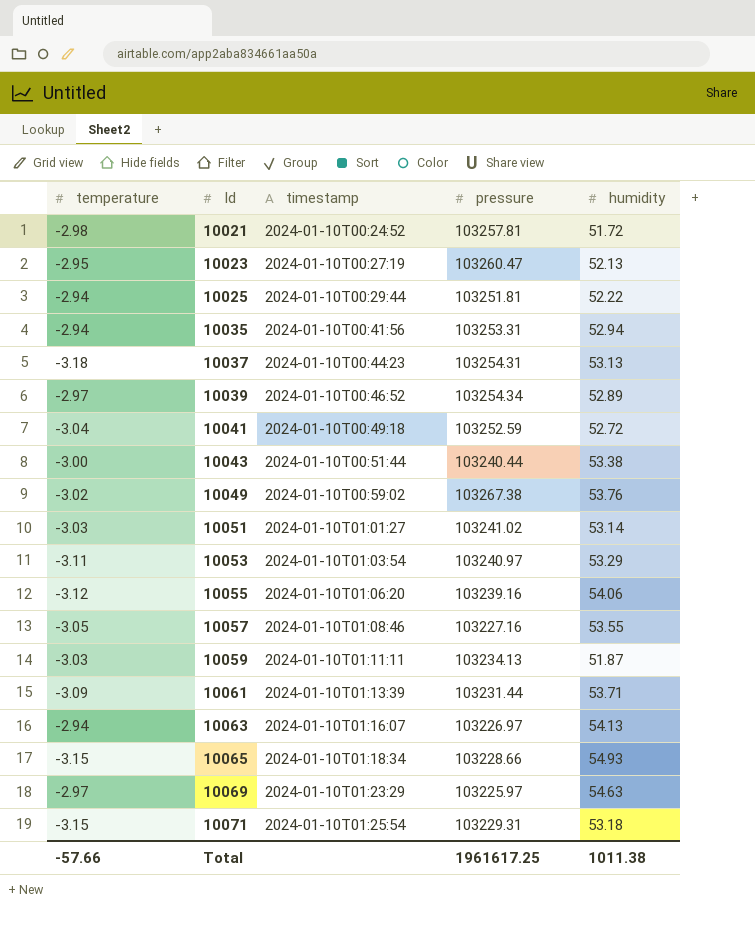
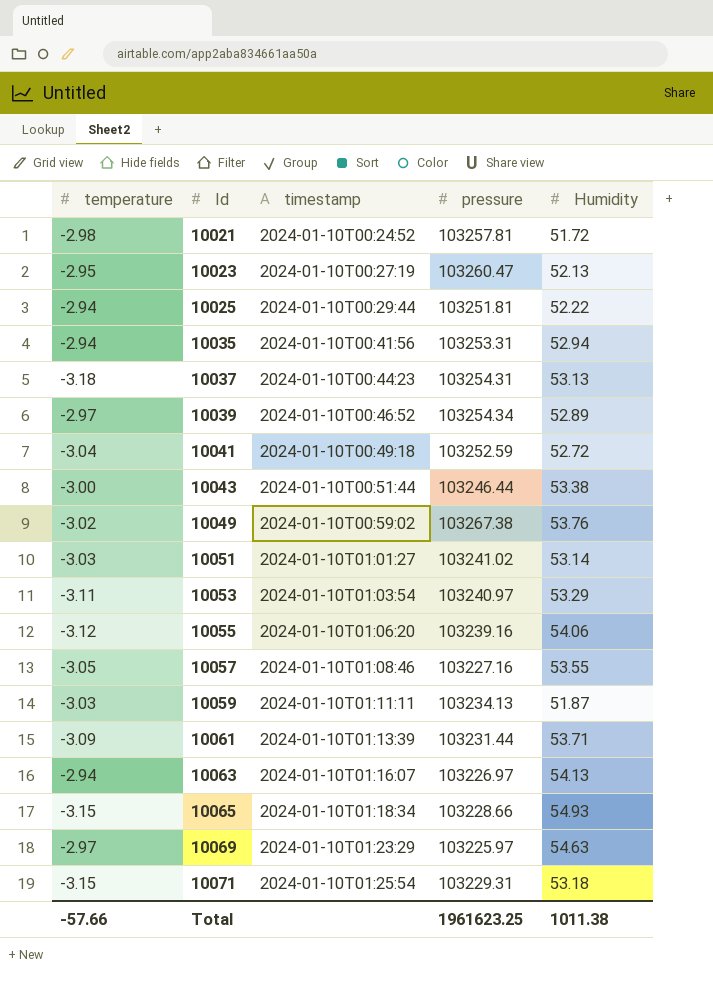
column name: humidity -> Humidity
10043 | pressure: 103240.44 -> 103246.44
Total | pressure: 1961617.25 -> 1961623.25

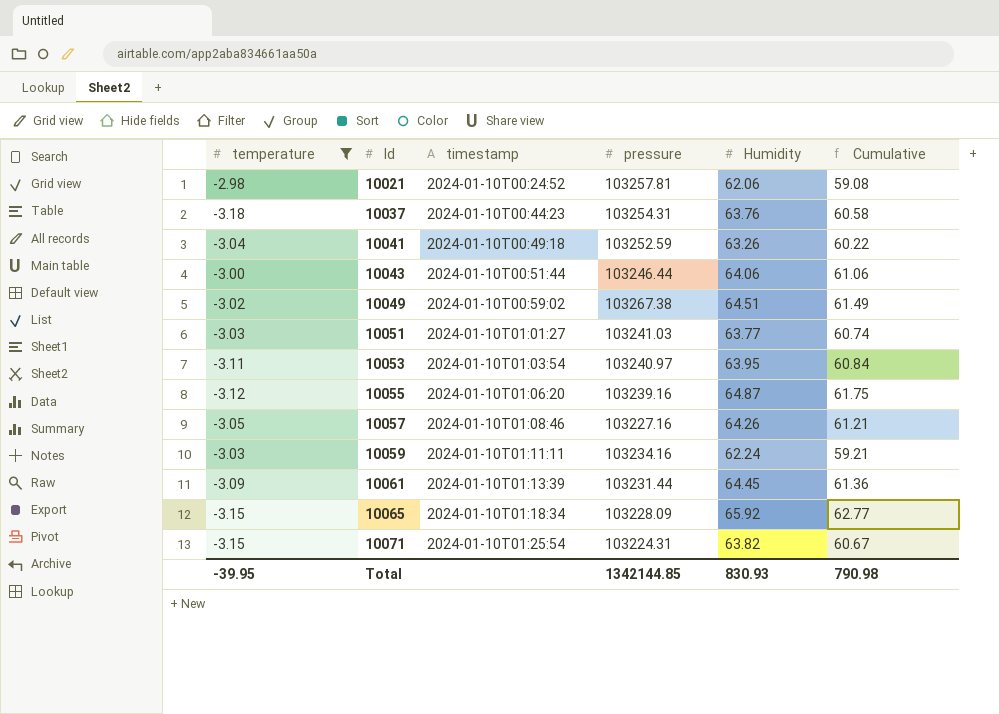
filter: none -> temperature <= -2.98
column Cumulative | formula: none -> [temperature] + [Humidity]
10021 | Humidity: 51.72 -> 62.06
10037 | Humidity: 53.13 -> 63.76
10041 | Humidity: 52.72 -> 63.26
10043 | Humidity: 53.38 -> 64.06
10049 | Humidity: 53.76 -> 64.51
10051 | pressure: 103241.02 -> 103241.03
10051 | Humidity: 53.14 -> 63.77
10053 | Humidity: 53.29 -> 63.95
10055 | Humidity: 54.06 -> 64.87
10057 | Humidity: 53.55 -> 64.26
10059 | pressure: 103234.13 -> 103234.16
10059 | Humidity: 51.87 -> 62.24
10061 | Humidity: 53.71 -> 64.45
10065 | pressure: 103228.66 -> 103228.09
10065 | Humidity: 54.93 -> 65.92
10071 | pressure: 103229.31 -> 103224.31
10071 | Humidity: 53.18 -> 63.82
Total | temperature: -57.66 -> -39.95
Total | pressure: 1961623.25 -> 1342144.85
Total | Humidity: 1011.38 -> 830.93

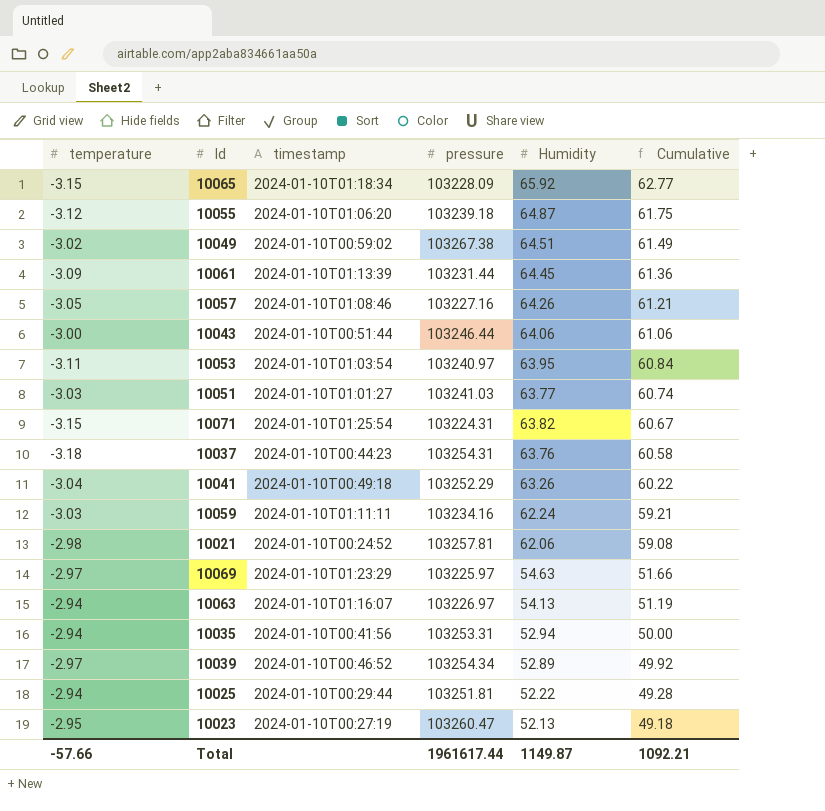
filter: temperature <= -2.98 -> none
row order: Id ascending -> Cumulative descending
10055 | pressure: 103239.16 -> 103239.18
10041 | pressure: 103252.59 -> 103252.29
Total | temperature: -39.95 -> -57.66
Total | pressure: 1342144.85 -> 1961617.44
Total | Humidity: 830.93 -> 1149.87
Total | Cumulative: 790.98 -> 1092.21

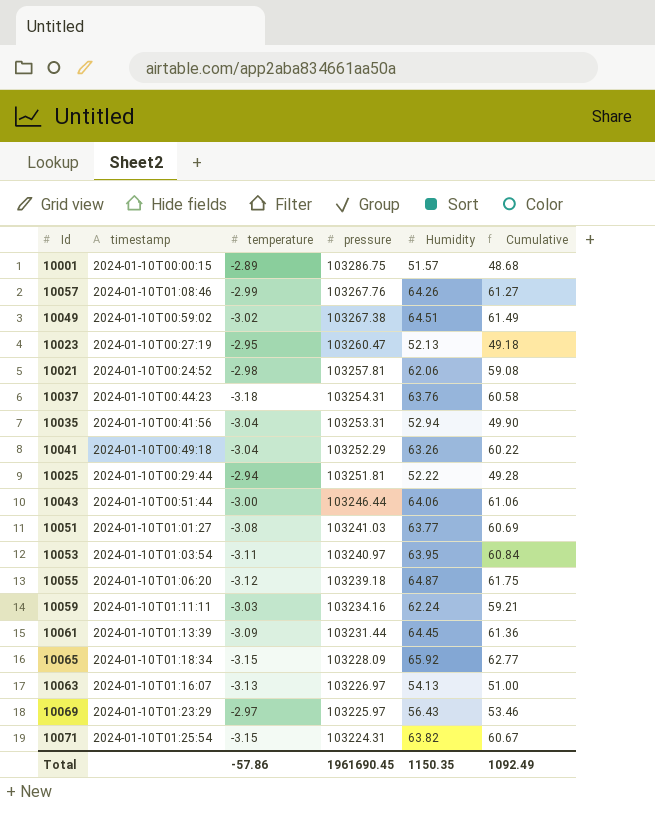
row order: Cumulative descending -> pressure descending
column temperature | position: 1 -> 3
row 10039: -2.97 | 2024-01-10T00:46:52 | 103254.34 | 52.89 | 49.92 -> none
row 10001: none -> 2024-01-10T00:00:15 | -2.89 | 103286.75 | 51.57 | 48.68
10057 | temperature: -3.05 -> -2.99
10057 | pressure: 103227.16 -> 103267.76
10057 | Cumulative: 61.21 -> 61.27
10035 | temperature: -2.94 -> -3.04
10035 | Cumulative: 50.00 -> 49.90
10051 | temperature: -3.03 -> -3.08
10051 | Cumulative: 60.74 -> 60.69
10063 | temperature: -2.94 -> -3.13
10063 | Cumulative: 51.19 -> 51.00
10069 | Humidity: 54.63 -> 56.43
10069 | Cumulative: 51.66 -> 53.46
Total | temperature: -57.66 -> -57.86
Total | pressure: 1961617.44 -> 1961690.45
Total | Humidity: 1149.87 -> 1150.35
Total | Cumulative: 1092.21 -> 1092.49

